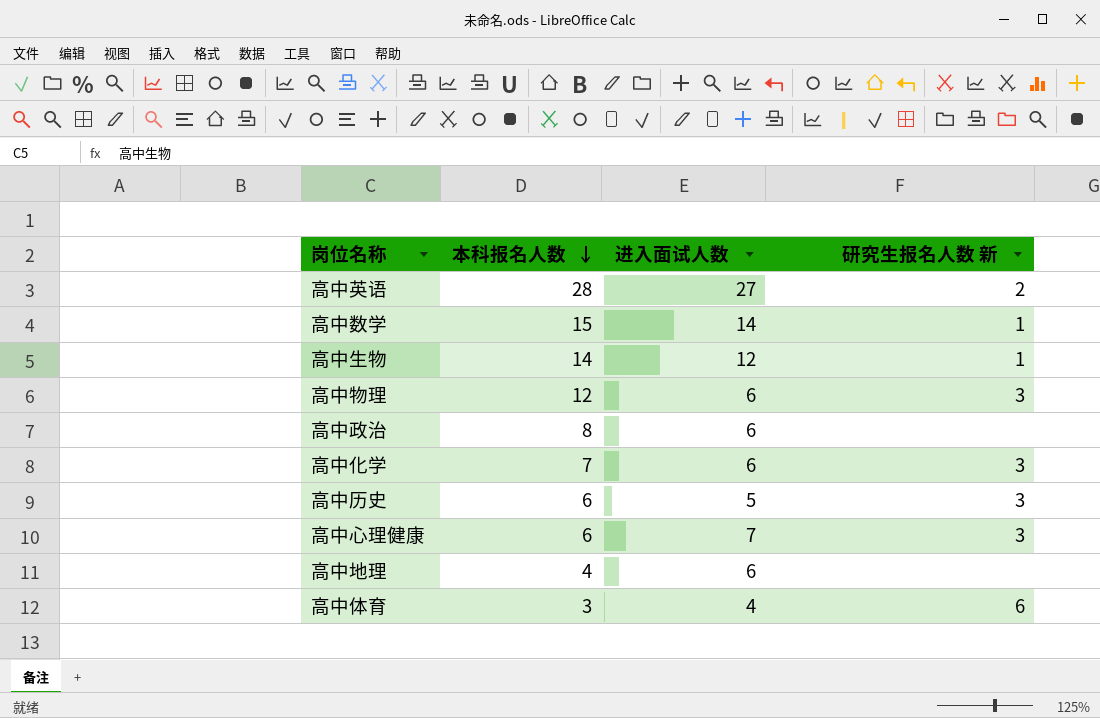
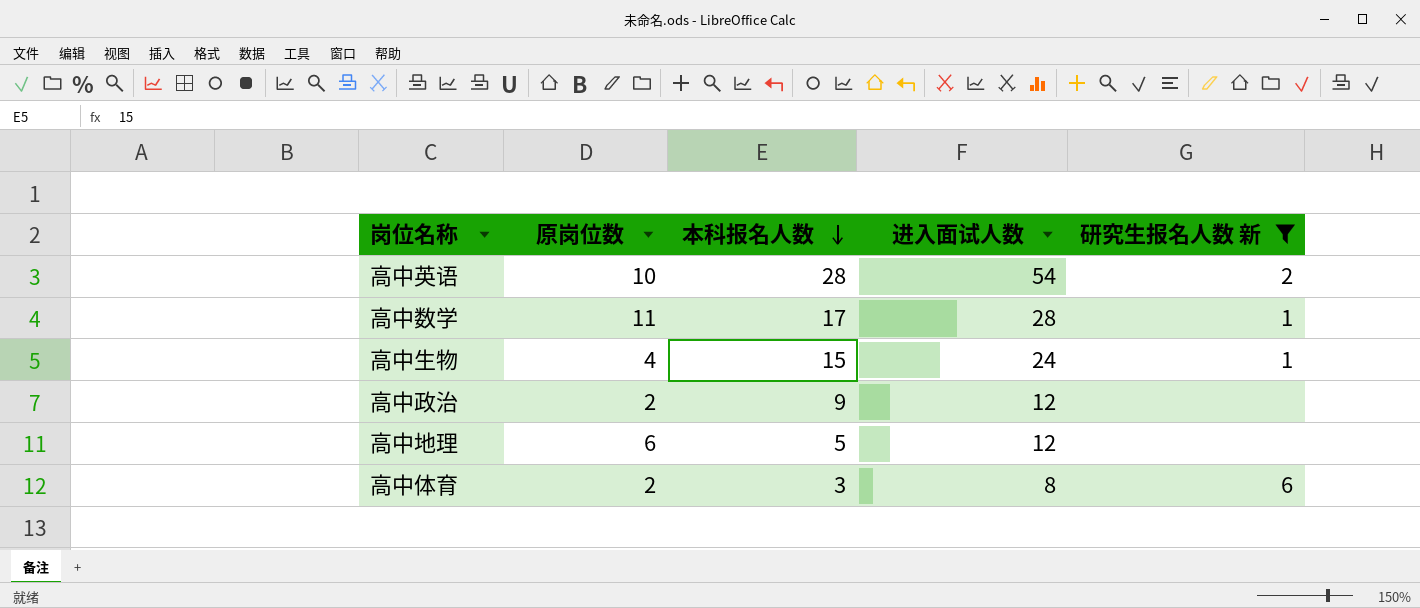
filter: none -> 研究生报名人数 新 != 3
column 原岗位数 | position: none -> 2
高中英语 | 进入面试人数: 27 -> 54
高中数学 | 本科报名人数: 15 -> 17
高中数学 | 进入面试人数: 14 -> 28
高中生物 | 本科报名人数: 14 -> 15
高中生物 | 进入面试人数: 12 -> 24
高中政治 | 本科报名人数: 8 -> 9
高中政治 | 进入面试人数: 6 -> 12
高中地理 | 本科报名人数: 4 -> 5
高中地理 | 进入面试人数: 6 -> 12
高中体育 | 进入面试人数: 4 -> 8

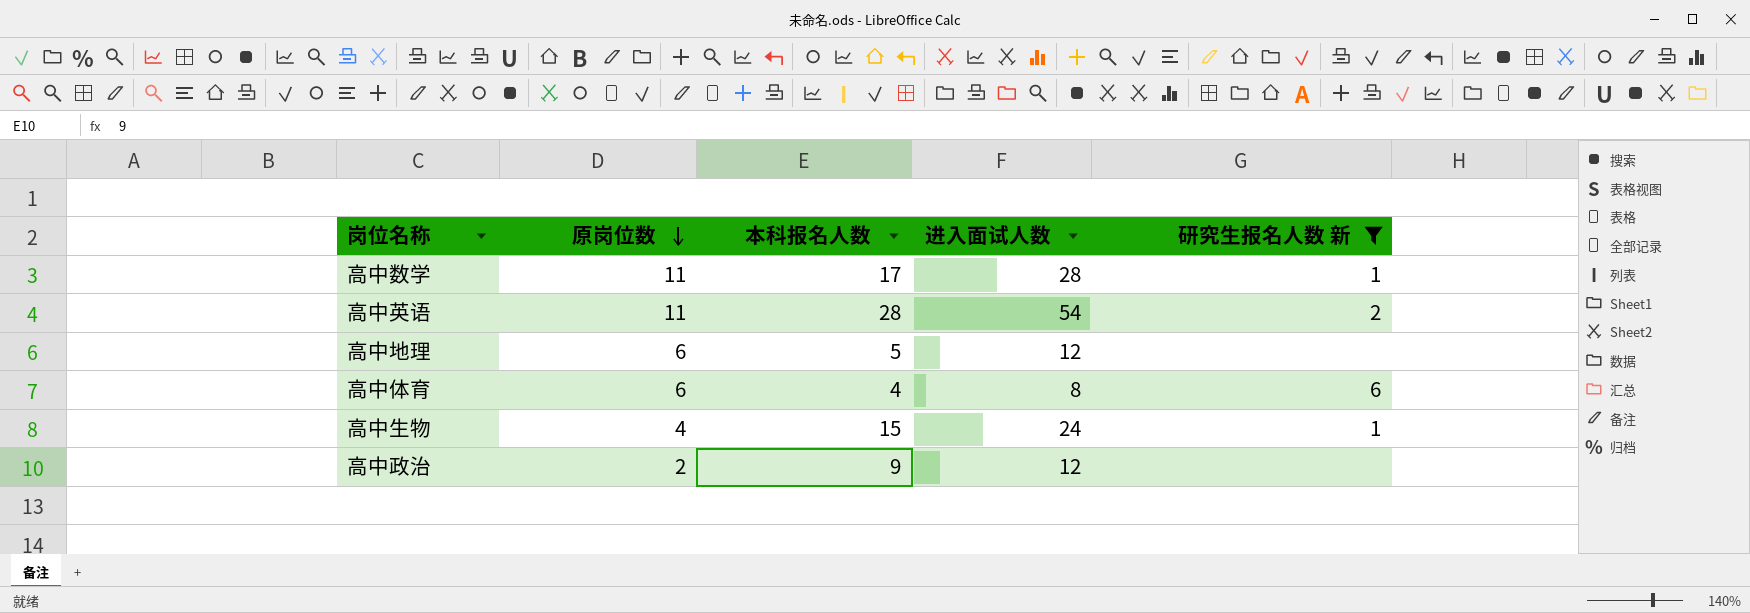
row order: 本科报名人数 descending -> 原岗位数 descending
高中英语 | 原岗位数: 10 -> 11
高中体育 | 原岗位数: 2 -> 6
高中体育 | 本科报名人数: 3 -> 4

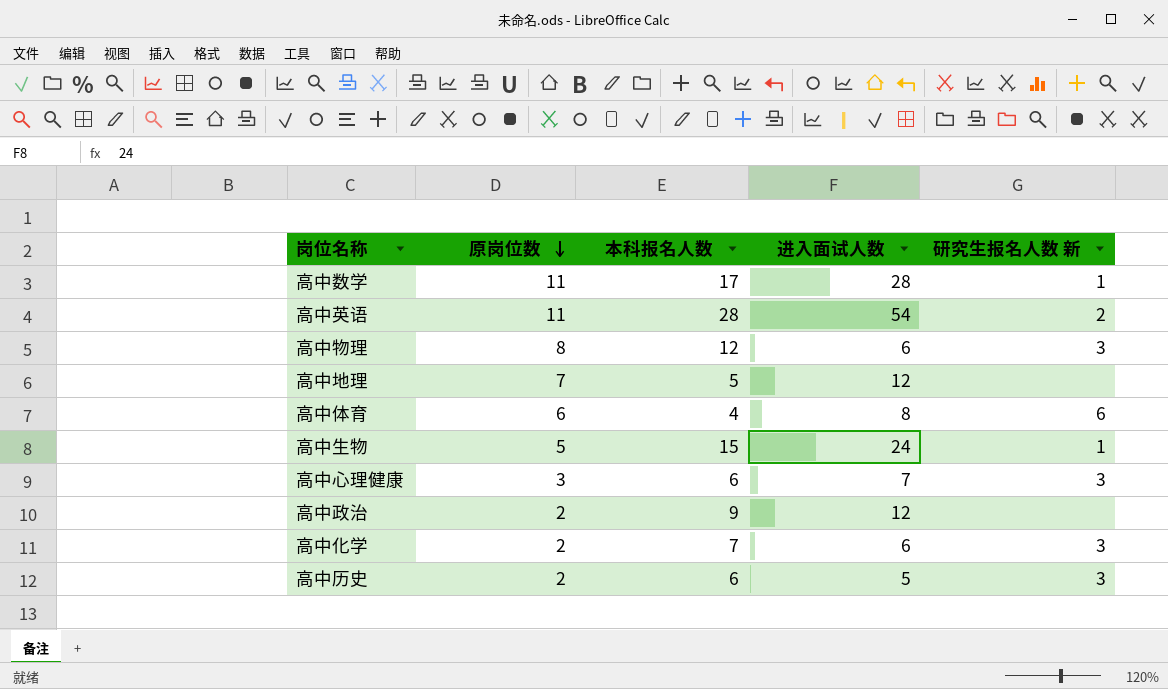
filter: 研究生报名人数 新 != 3 -> none
高中地理 | 原岗位数: 6 -> 7
高中生物 | 原岗位数: 4 -> 5

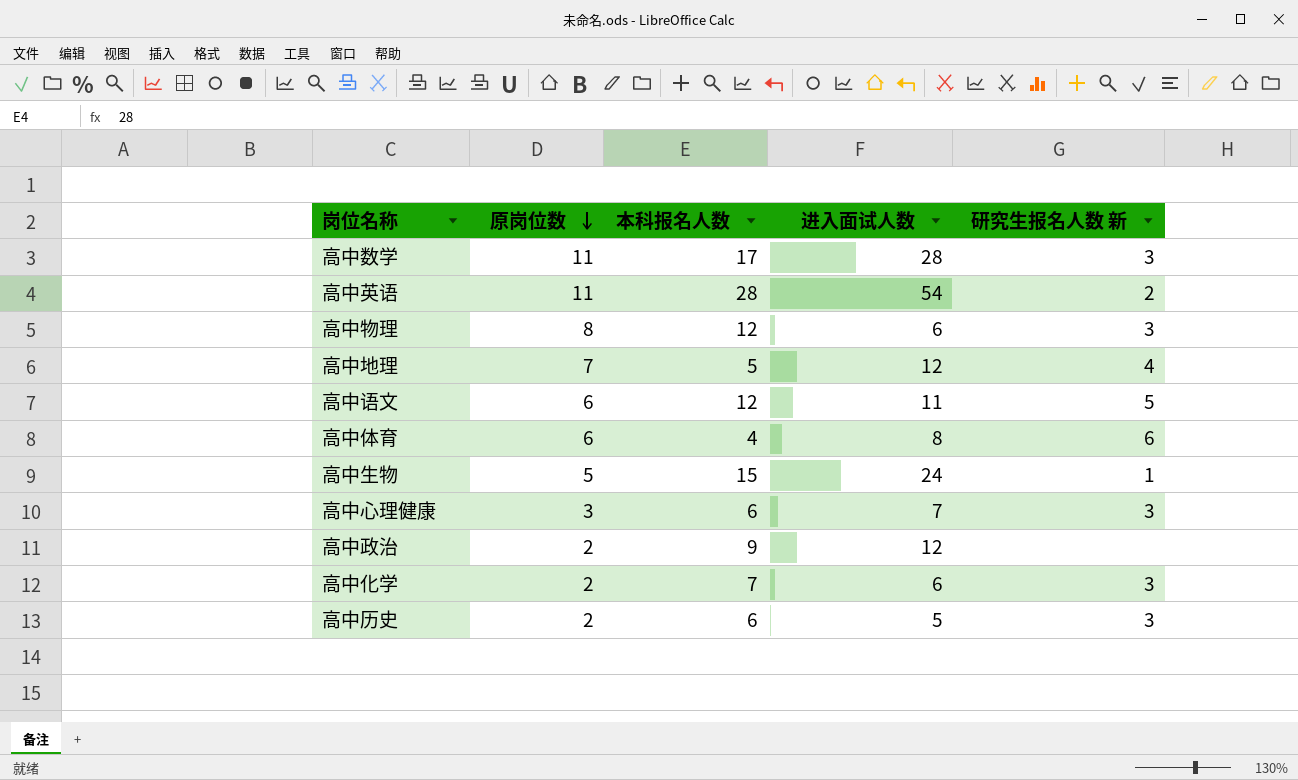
高中数学 | 研究生报名人数 新: 1 -> 3
高中地理 | 研究生报名人数 新: none -> 4
row 高中语文: none -> 6 | 12 | 11 | 5

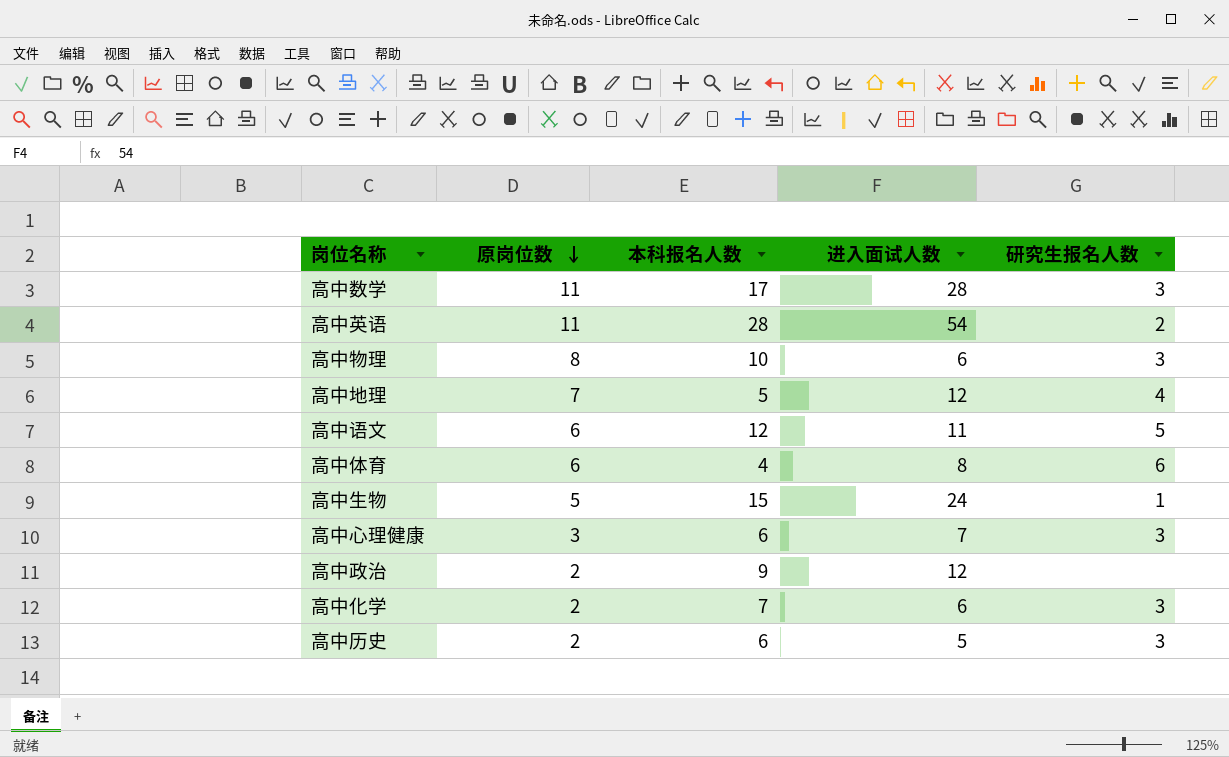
column name: 研究生报名人数 新 -> 研究生报名人数
高中物理 | 本科报名人数: 12 -> 10

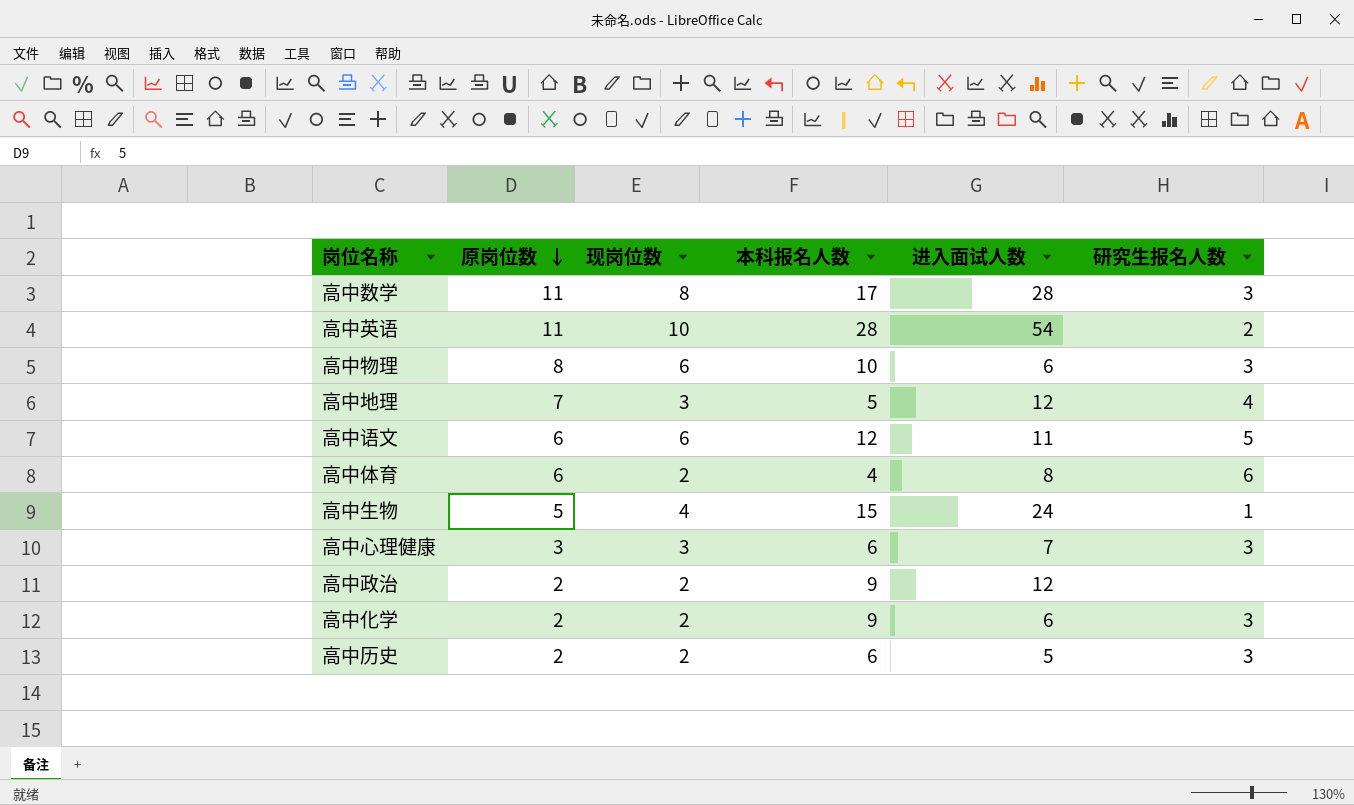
column 现岗位数 | position: none -> 3
高中化学 | 本科报名人数: 7 -> 9

